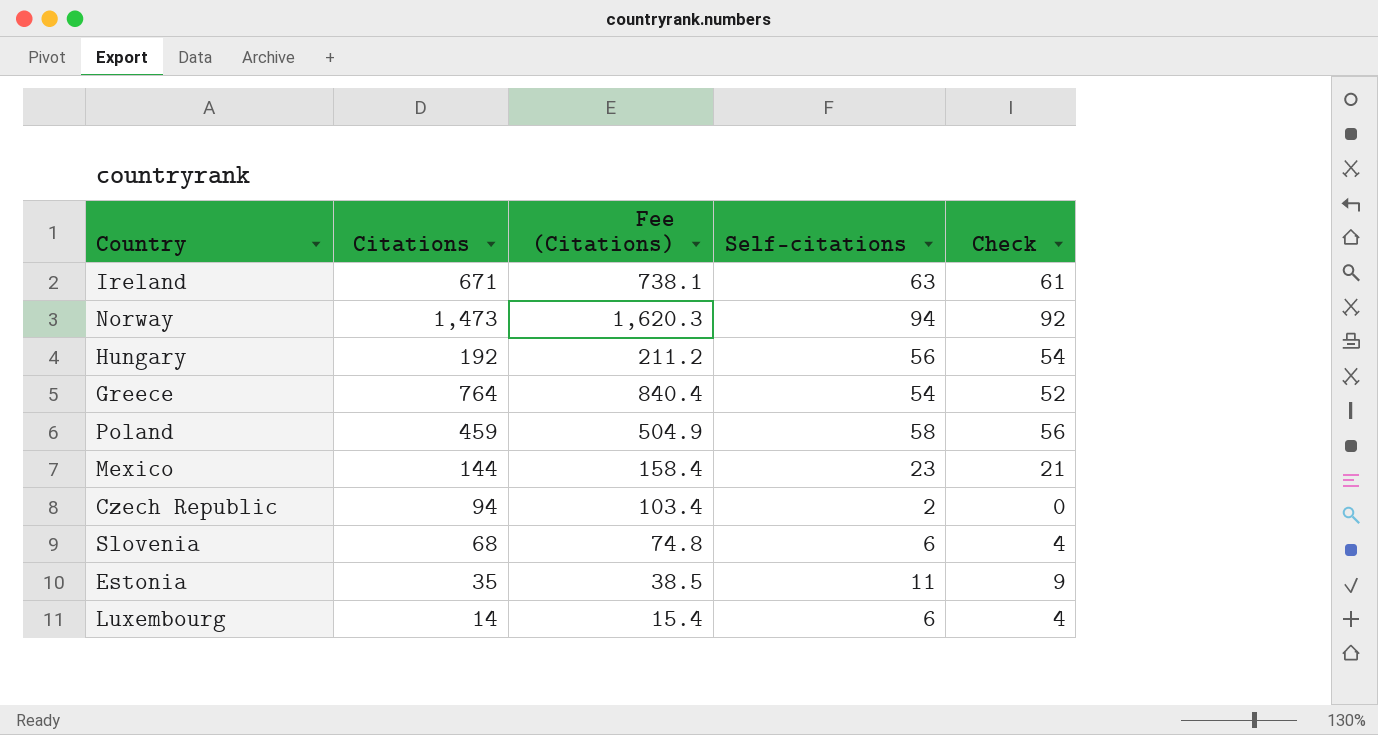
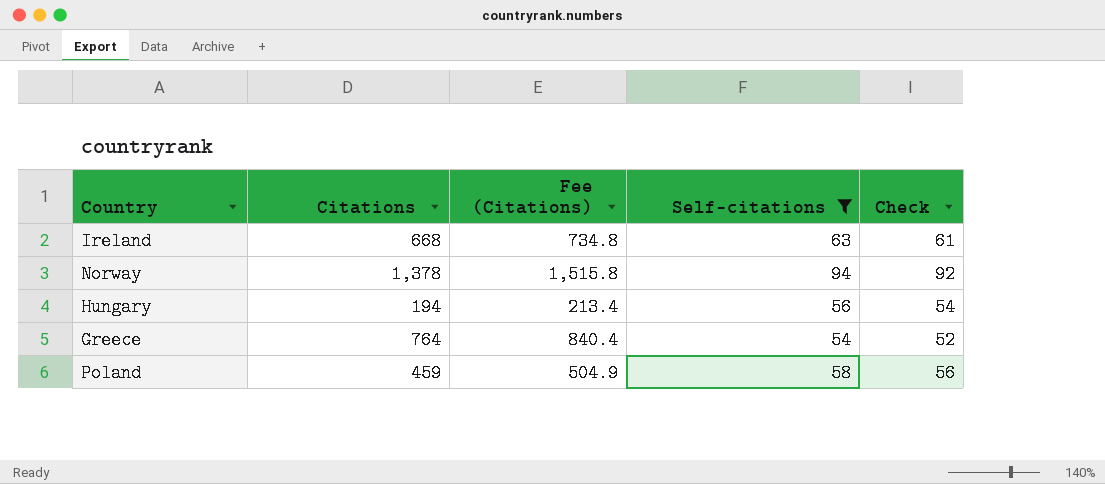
filter: none -> Self-citations >= 54
Ireland | Citations: 671 -> 668
Ireland | Fee (Citations): 738.1 -> 734.8
Norway | Citations: 1,473 -> 1,378
Norway | Fee (Citations): 1,620.3 -> 1,515.8
Hungary | Citations: 192 -> 194
Hungary | Fee (Citations): 211.2 -> 213.4

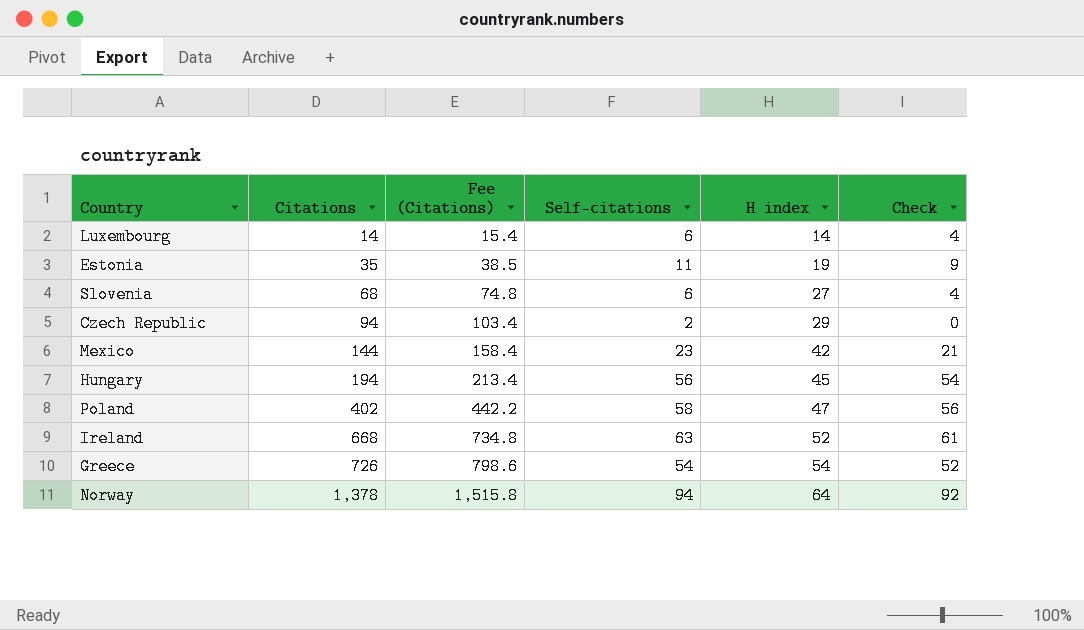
filter: Self-citations >= 54 -> none
row order: none -> Citations ascending
column H index | position: none -> 5
Poland | Citations: 459 -> 402
Poland | Fee (Citations): 504.9 -> 442.2
Greece | Citations: 764 -> 726
Greece | Fee (Citations): 840.4 -> 798.6

